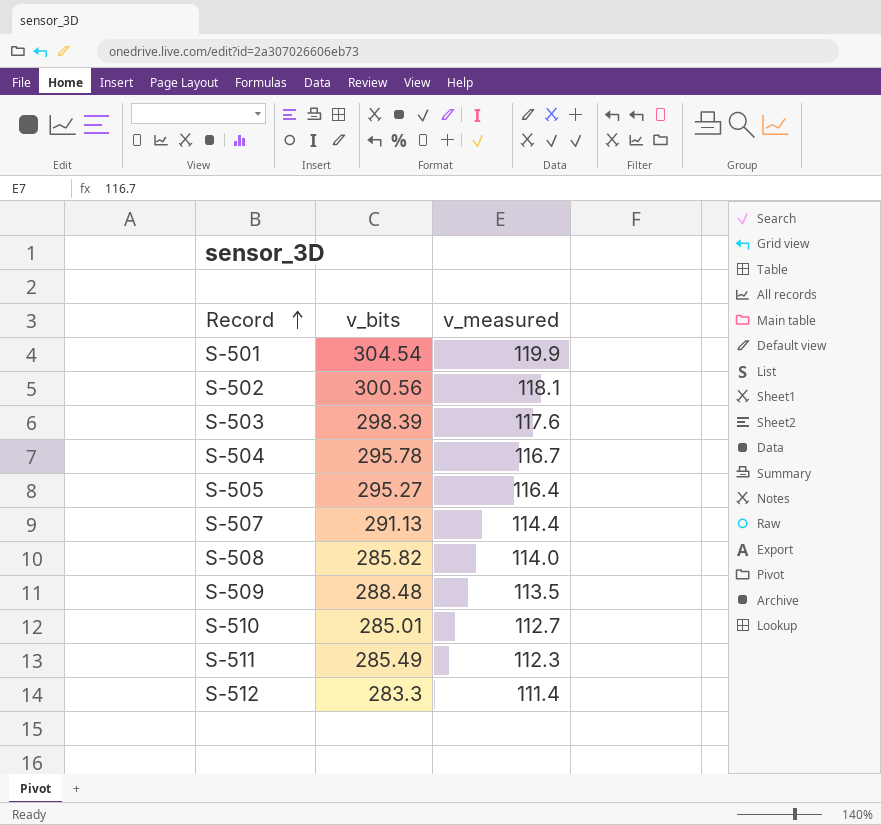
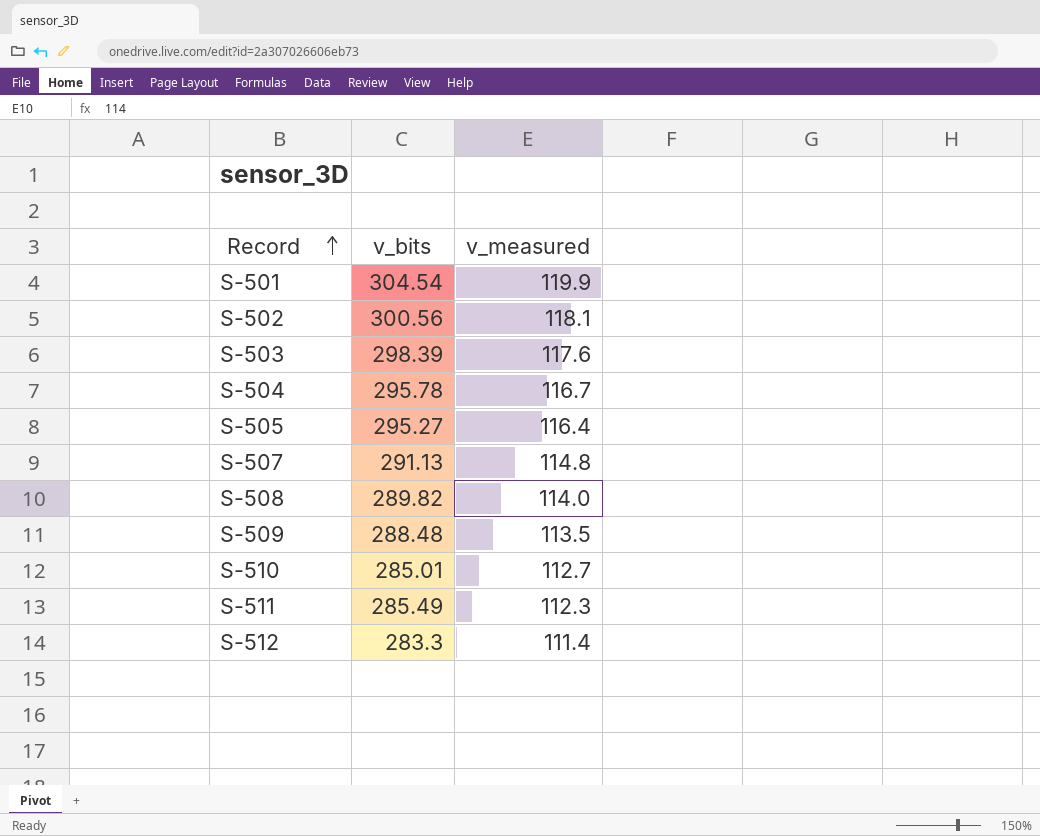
S-507 | v_measured: 114.4 -> 114.8
S-508 | v_bits: 285.82 -> 289.82

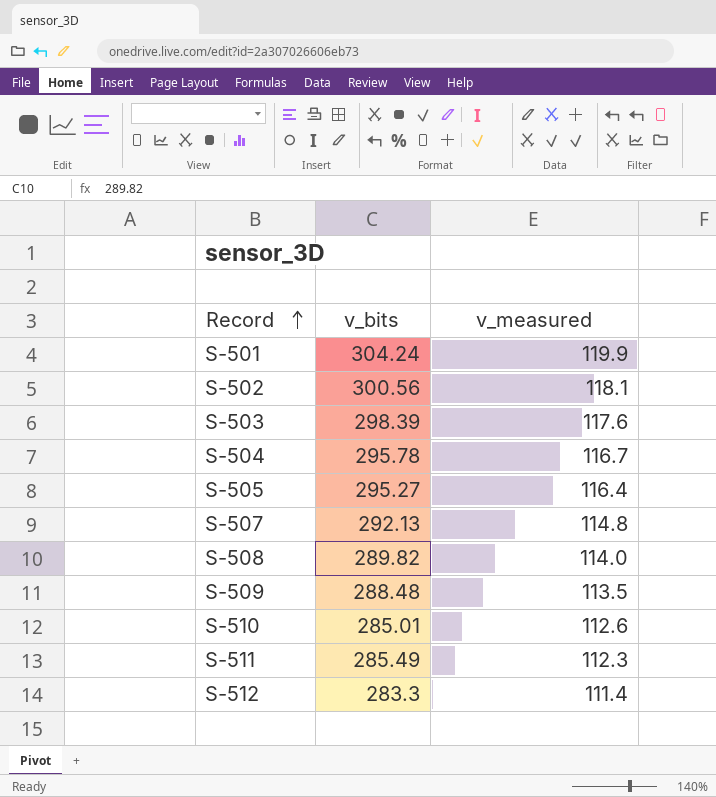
S-501 | v_bits: 304.54 -> 304.24
S-507 | v_bits: 291.13 -> 292.13
S-510 | v_measured: 112.7 -> 112.6

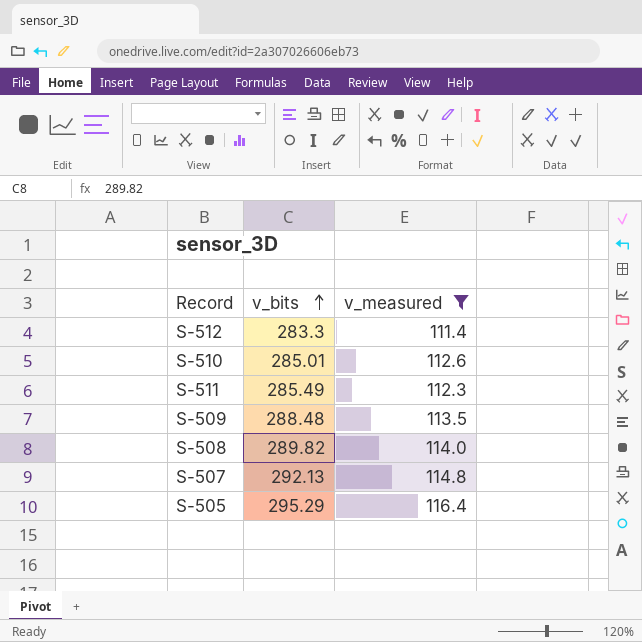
filter: none -> v_measured <= 116.4
row order: Record ascending -> v_bits ascending
S-505 | v_bits: 295.27 -> 295.29

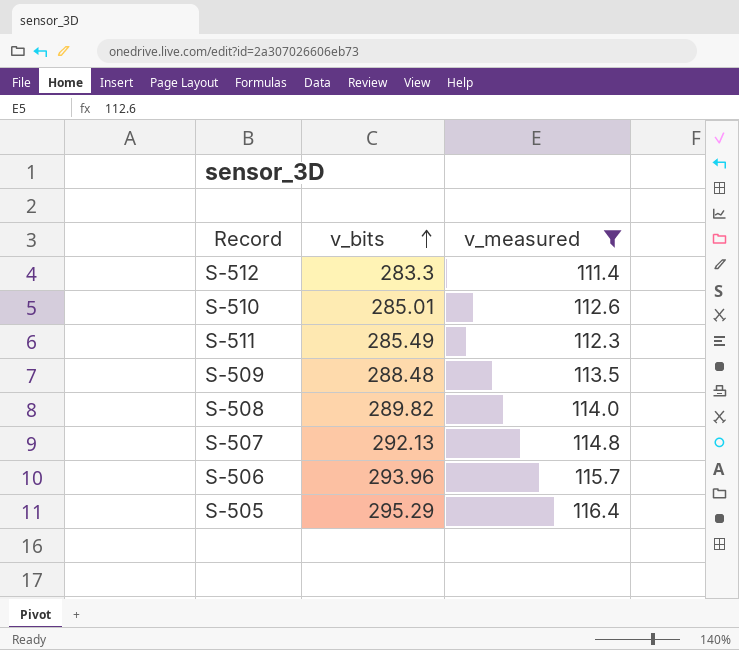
row S-506: none -> 293.96 | 115.7

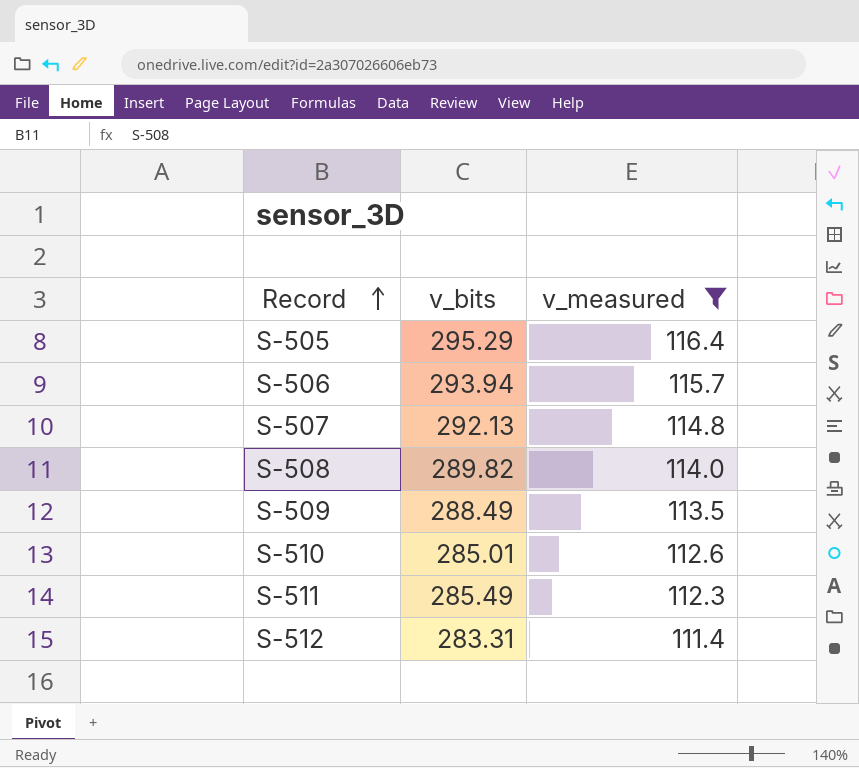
row order: v_bits ascending -> Record ascending
S-506 | v_bits: 293.96 -> 293.94
S-509 | v_bits: 288.48 -> 288.49
S-512 | v_bits: 283.3 -> 283.31

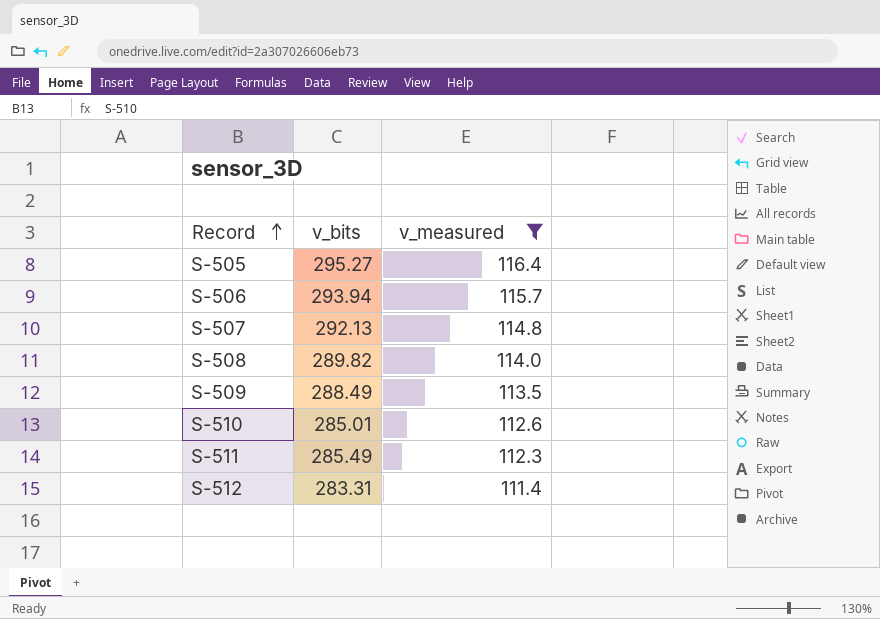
S-505 | v_bits: 295.29 -> 295.27

